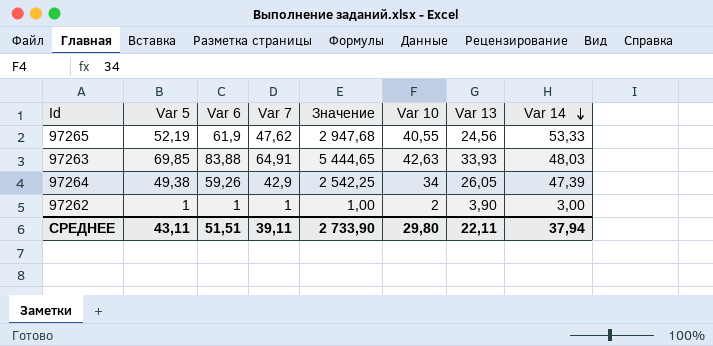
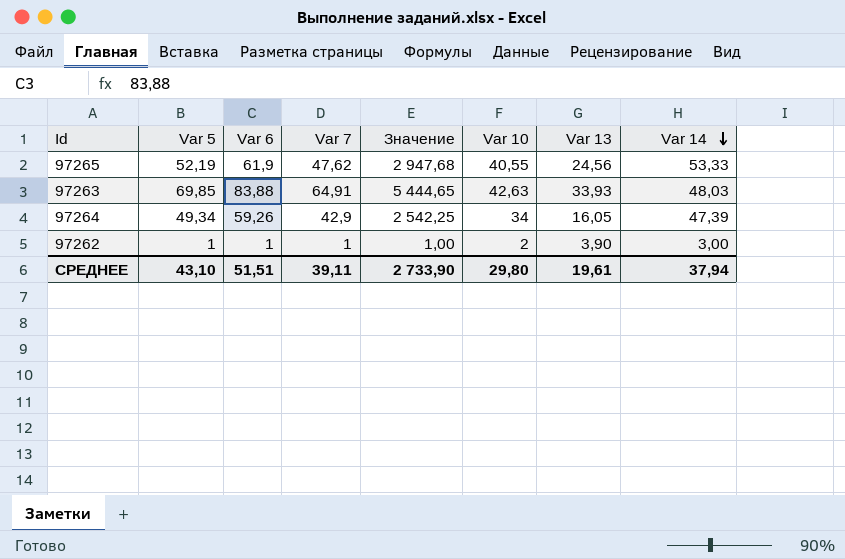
97264 | Var 5: 49,38 -> 49,34
97264 | Var 13: 26,05 -> 16,05
СРЕДНЕЕ | Var 5: 43,11 -> 43,10
СРЕДНЕЕ | Var 13: 22,11 -> 19,61

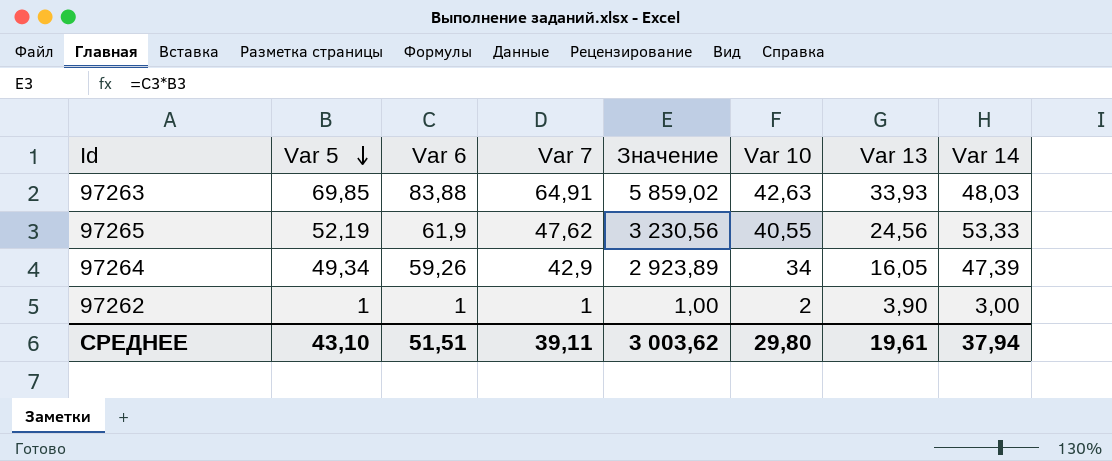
row order: Var 14 descending -> Var 5 descending
column Значение | formula: [Var 6] * [Var 7] -> [Var 5] * [Var 6]
СРЕДНЕЕ | Значение: 2 733,90 -> 3 003,62

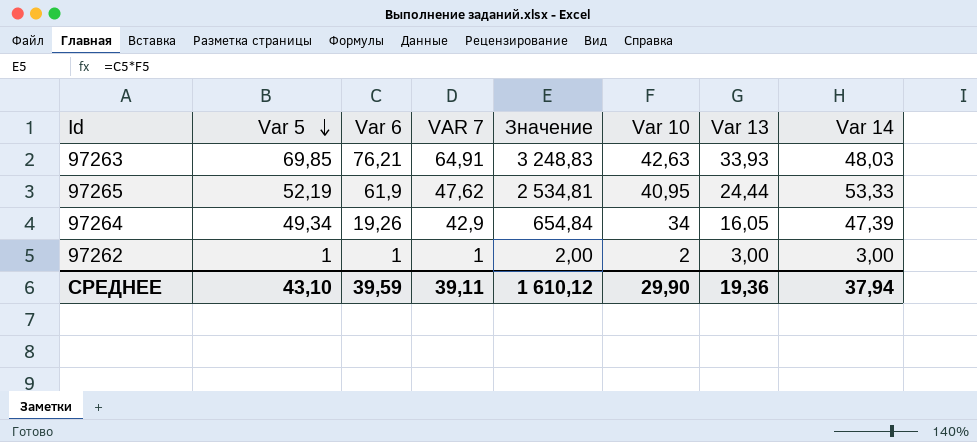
column name: Var 7 -> VAR 7
column Значение | formula: [Var 5] * [Var 6] -> [Var 6] * [Var 10]
97263 | Var 6: 83,88 -> 76,21
97265 | Var 10: 40,55 -> 40,95
97265 | Var 13: 24,56 -> 24,44
97264 | Var 6: 59,26 -> 19,26
97262 | Var 13: 3,90 -> 3,00
СРЕДНЕЕ | Var 6: 51,51 -> 39,59
СРЕДНЕЕ | Значение: 3 003,62 -> 1 610,12
СРЕДНЕЕ | Var 10: 29,80 -> 29,90
СРЕДНЕЕ | Var 13: 19,61 -> 19,36

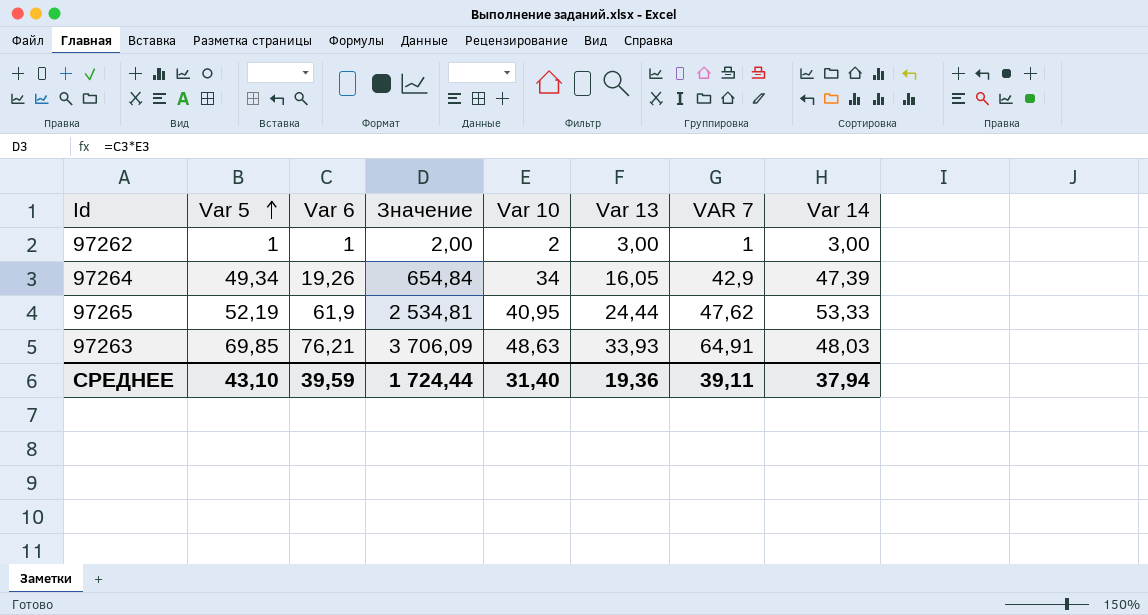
row order: Var 5 descending -> Var 5 ascending
column VAR 7 | position: 4 -> 7
97263 | Значение: 3 248,83 -> 3 706,09
97263 | Var 10: 42,63 -> 48,63
СРЕДНЕЕ | Значение: 1 610,12 -> 1 724,44
СРЕДНЕЕ | Var 10: 29,90 -> 31,40

